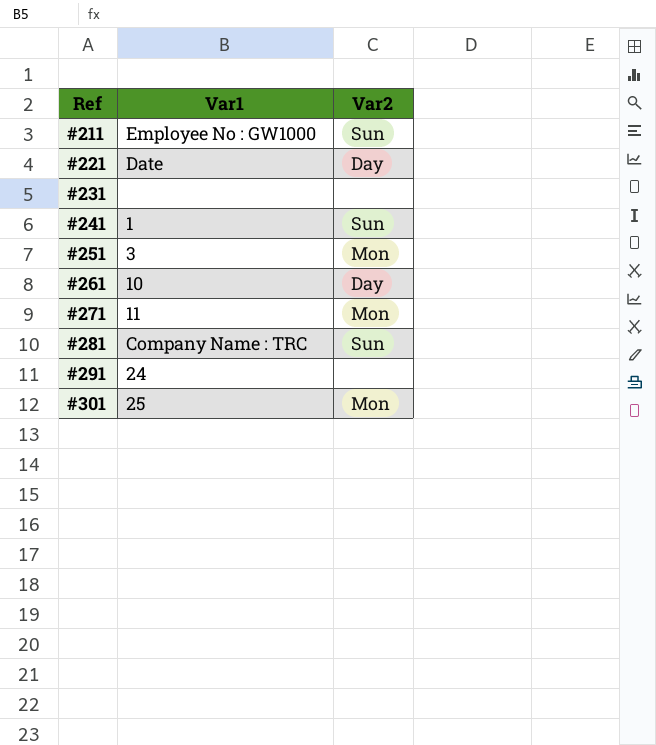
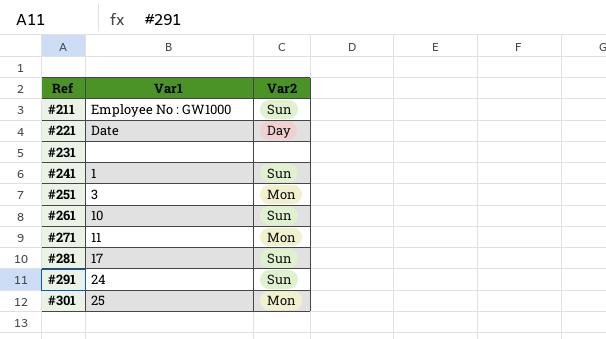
#261 | Var2: Day -> Sun
#281 | Var1: Company Name : TRC -> 17
#291 | Var2: none -> Sun

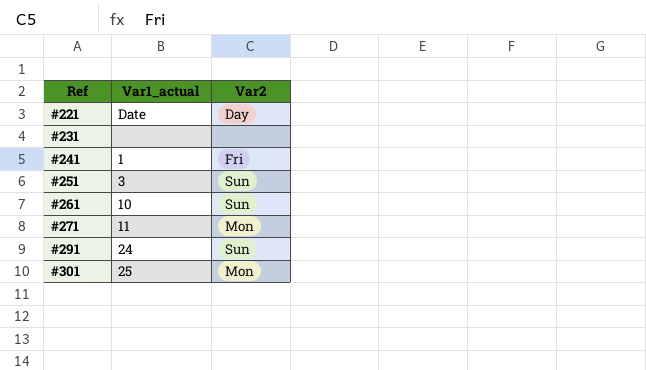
column name: Var1 -> Var1_actual
row #211: Employee No : GW1000 | Sun -> none
row #281: 17 | Sun -> none
#241 | Var2: Sun -> Fri
#251 | Var2: Mon -> Sun

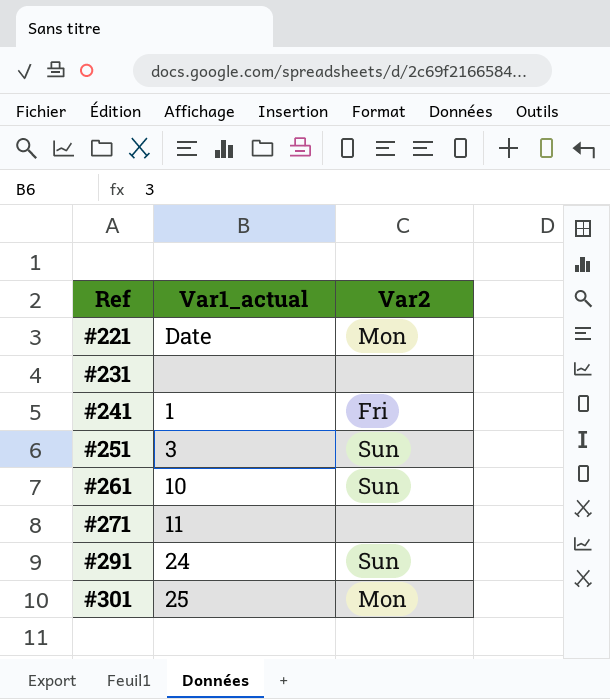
#221 | Var2: Day -> Mon
#271 | Var2: Mon -> none

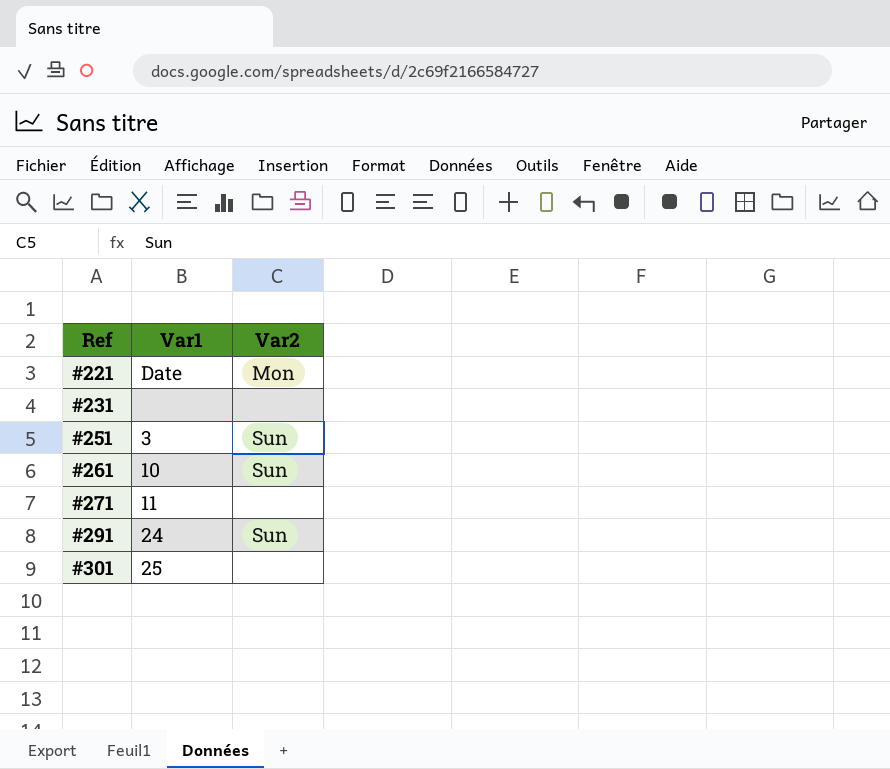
column name: Var1_actual -> Var1
row #241: 1 | Fri -> none
#301 | Var2: Mon -> none

